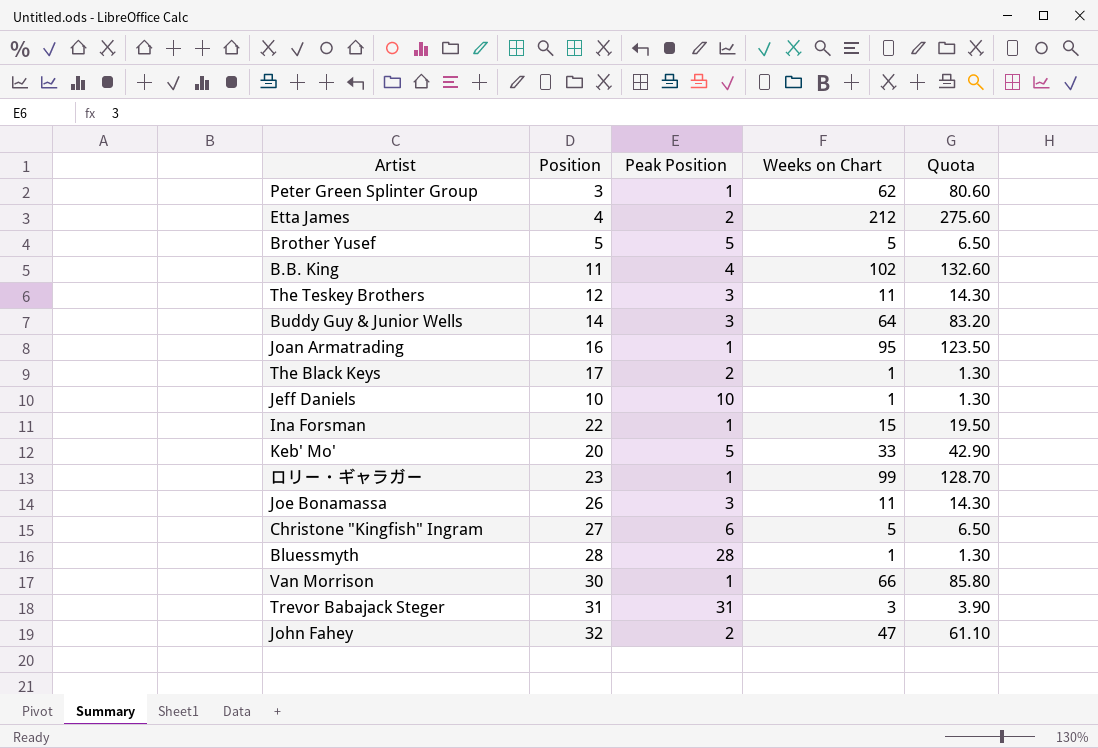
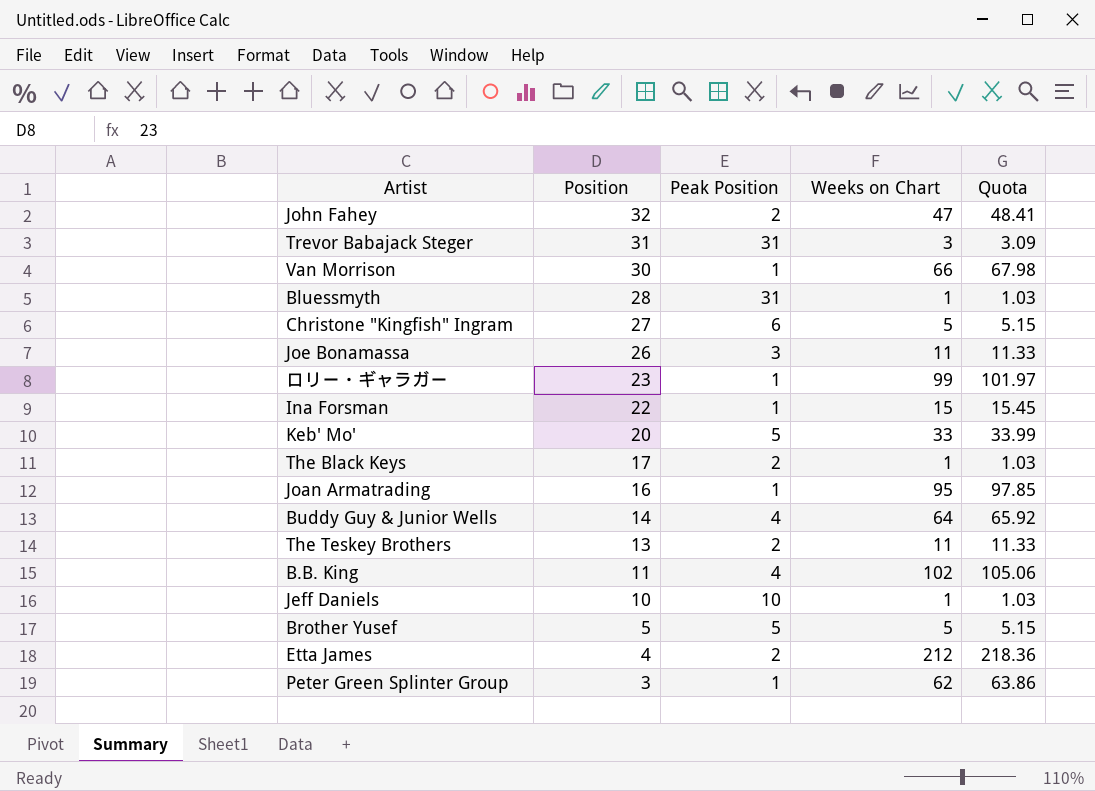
row order: none -> Position descending
column Quota | formula: [Weeks on Chart] * 1.3 -> [Weeks on Chart] * 1.03
Bluessmyth | Peak Position: 28 -> 31
Buddy Guy & Junior Wells | Peak Position: 3 -> 4
The Teskey Brothers | Position: 12 -> 13
The Teskey Brothers | Peak Position: 3 -> 2

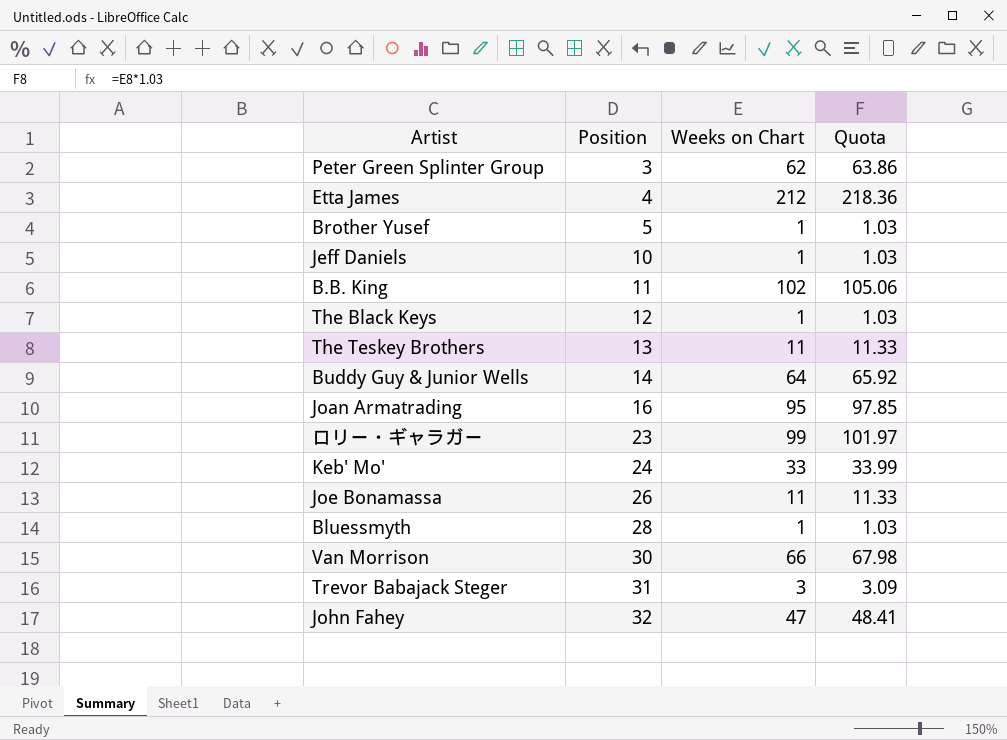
row order: Position descending -> Position ascending
column Peak Position | position: 3 -> none
row Christone "Kingfish" Ingram: 27 | 6 | 5 | 5.15 -> none
row Ina Forsman: 22 | 1 | 15 | 15.45 -> none
Brother Yusef | Weeks on Chart: 5 -> 1
Brother Yusef | Quota: 5.15 -> 1.03
The Black Keys | Position: 17 -> 12
Keb' Mo' | Position: 20 -> 24

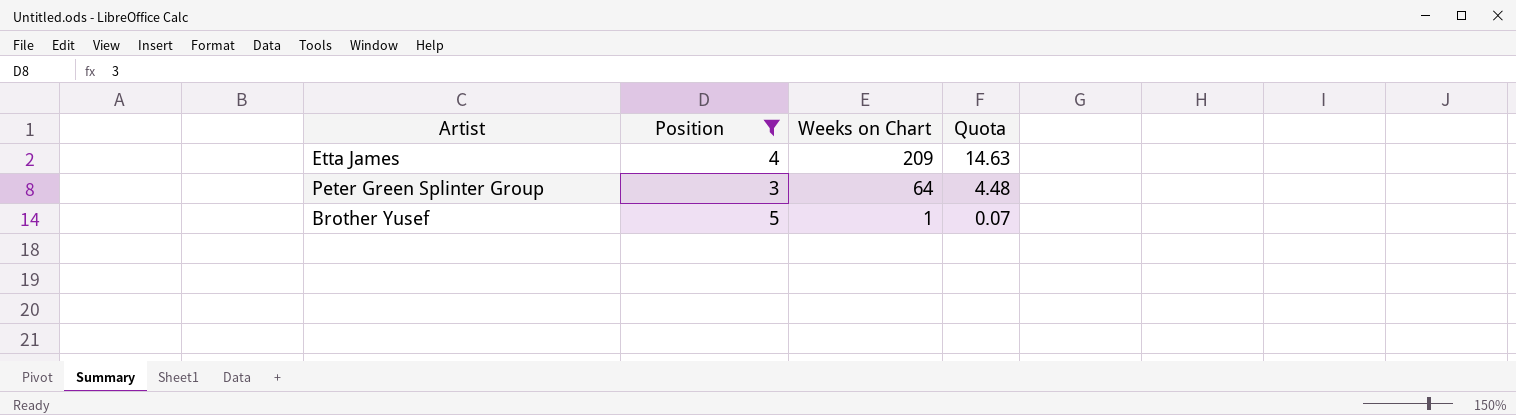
filter: none -> Position <= 5
row order: Position ascending -> Weeks on Chart descending
column Quota | formula: [Weeks on Chart] * 1.03 -> [Weeks on Chart] * 0.07
Etta James | Weeks on Chart: 212 -> 209
Peter Green Splinter Group | Weeks on Chart: 62 -> 64

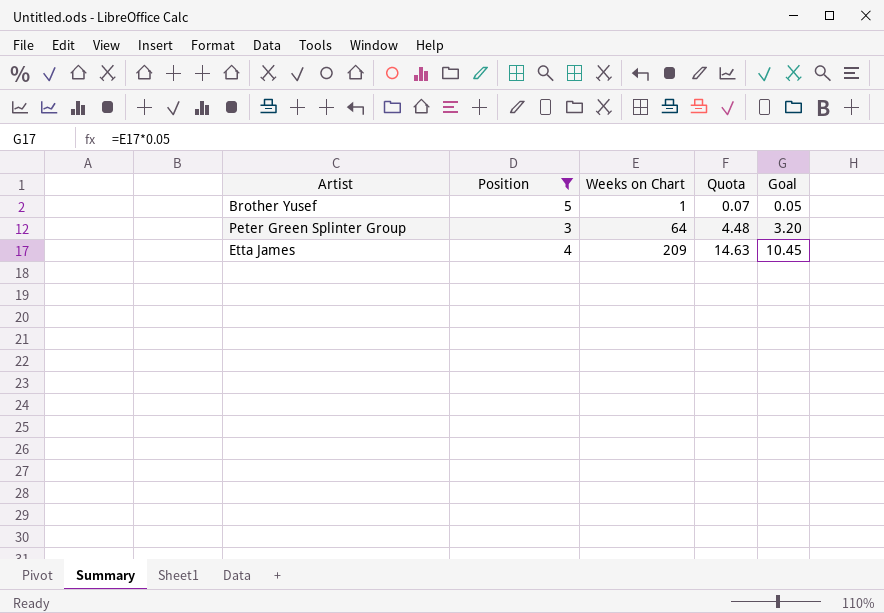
row order: Weeks on Chart descending -> Weeks on Chart ascending
column Goal | formula: none -> [Weeks on Chart] * 0.05

